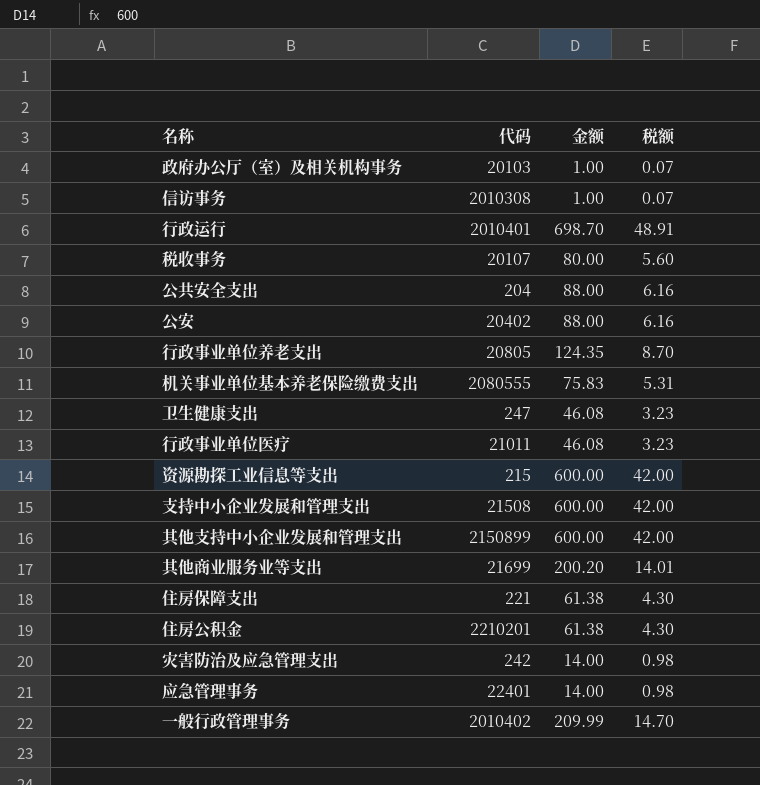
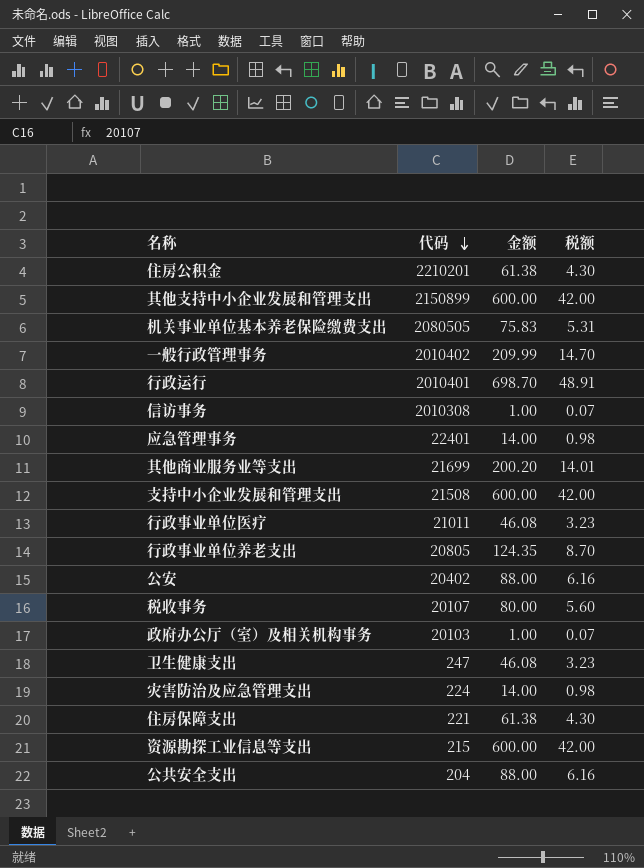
row order: none -> 代码 descending
机关事业单位基本养老保险缴费支出 | 代码: 2080555 -> 2080505
灾害防治及应急管理支出 | 代码: 242 -> 224

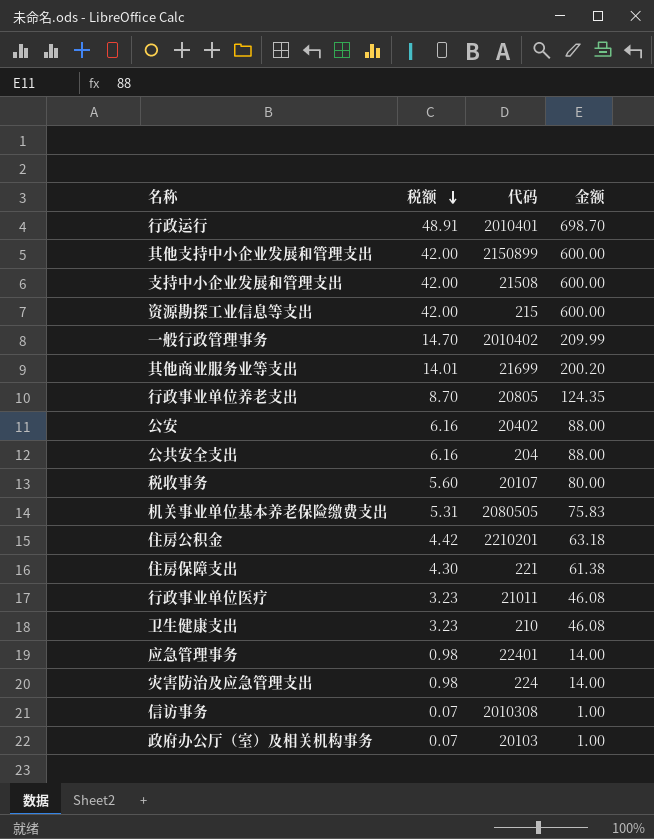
row order: 代码 descending -> 税额 descending
column 税额 | position: 4 -> 2
住房公积金 | 税额: 4.30 -> 4.42
住房公积金 | 金额: 61.38 -> 63.18
卫生健康支出 | 代码: 247 -> 210

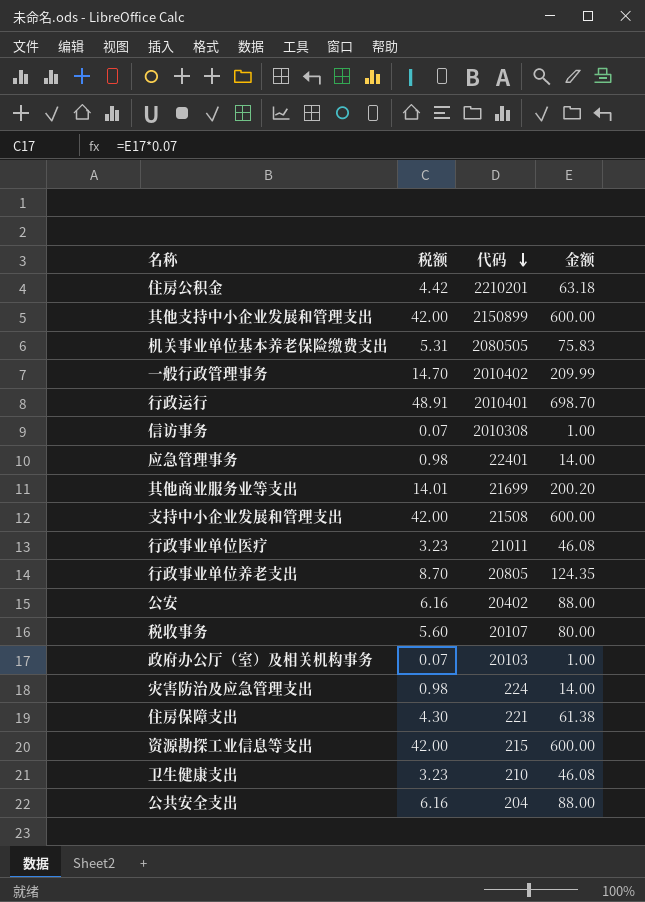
row order: 税额 descending -> 代码 descending

